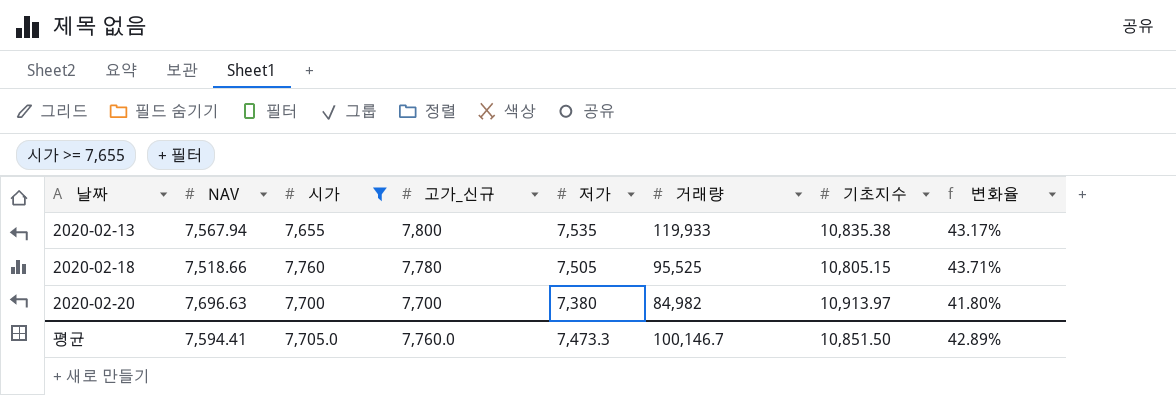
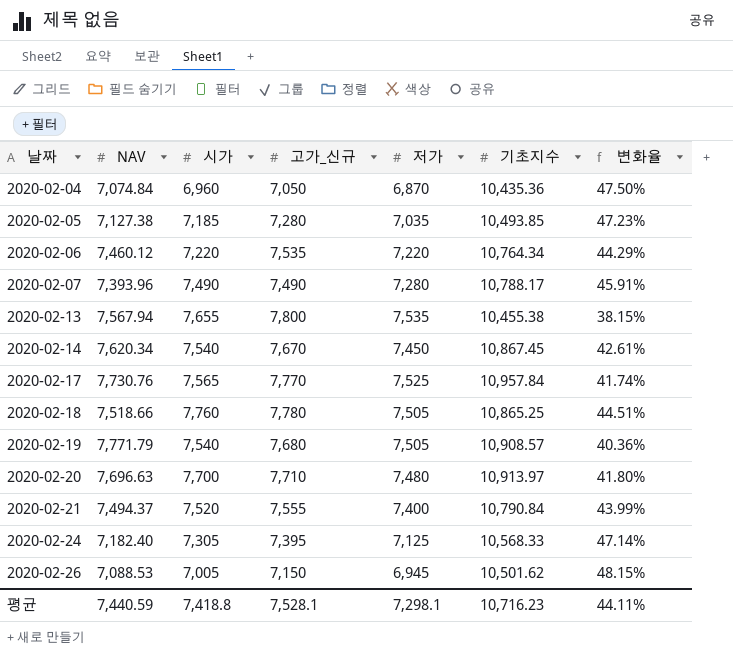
filter: 시가 >= 7,655 -> none
column 거래량 | position: 6 -> none
2020-02-13 | 기초지수: 10,835.38 -> 10,455.38
2020-02-13 | 변화율: 43.17% -> 38.15%
2020-02-18 | 기초지수: 10,805.15 -> 10,865.25
2020-02-18 | 변화율: 43.71% -> 44.51%
2020-02-20 | 고가_신규: 7,700 -> 7,710
2020-02-20 | 저가: 7,380 -> 7,480
평균 | NAV: 7,594.41 -> 7,440.59
평균 | 시가: 7,705.0 -> 7,418.8
평균 | 고가_신규: 7,760.0 -> 7,528.1
평균 | 저가: 7,473.3 -> 7,298.1
평균 | 기초지수: 10,851.50 -> 10,716.23
평균 | 변화율: 42.89% -> 44.11%

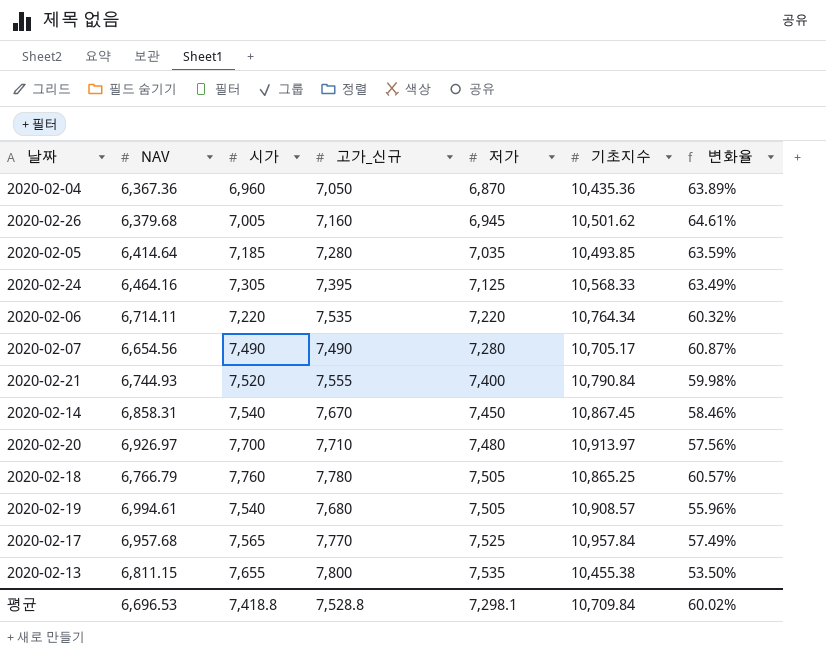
row order: 날짜 ascending -> 저가 ascending
2020-02-04 | NAV: 7,074.84 -> 6,367.36
2020-02-04 | 변화율: 47.50% -> 63.89%
2020-02-26 | NAV: 7,088.53 -> 6,379.68
2020-02-26 | 고가_신규: 7,150 -> 7,160
2020-02-26 | 변화율: 48.15% -> 64.61%
2020-02-05 | NAV: 7,127.38 -> 6,414.64
2020-02-05 | 변화율: 47.23% -> 63.59%
2020-02-24 | NAV: 7,182.40 -> 6,464.16
2020-02-24 | 변화율: 47.14% -> 63.49%
2020-02-06 | NAV: 7,460.12 -> 6,714.11
2020-02-06 | 변화율: 44.29% -> 60.32%
2020-02-07 | NAV: 7,393.96 -> 6,654.56
2020-02-07 | 기초지수: 10,788.17 -> 10,705.17
2020-02-07 | 변화율: 45.91% -> 60.87%
2020-02-21 | NAV: 7,494.37 -> 6,744.93
2020-02-21 | 변화율: 43.99% -> 59.98%
2020-02-14 | NAV: 7,620.34 -> 6,858.31
2020-02-14 | 변화율: 42.61% -> 58.46%
2020-02-20 | NAV: 7,696.63 -> 6,926.97
2020-02-20 | 변화율: 41.80% -> 57.56%
2020-02-18 | NAV: 7,518.66 -> 6,766.79
2020-02-18 | 변화율: 44.51% -> 60.57%
2020-02-19 | NAV: 7,771.79 -> 6,994.61
2020-02-19 | 변화율: 40.36% -> 55.96%
2020-02-17 | NAV: 7,730.76 -> 6,957.68
2020-02-17 | 변화율: 41.74% -> 57.49%
2020-02-13 | NAV: 7,567.94 -> 6,811.15
2020-02-13 | 변화율: 38.15% -> 53.50%
평균 | NAV: 7,440.59 -> 6,696.53
평균 | 고가_신규: 7,528.1 -> 7,528.8
평균 | 기초지수: 10,716.23 -> 10,709.84
평균 | 변화율: 44.11% -> 60.02%

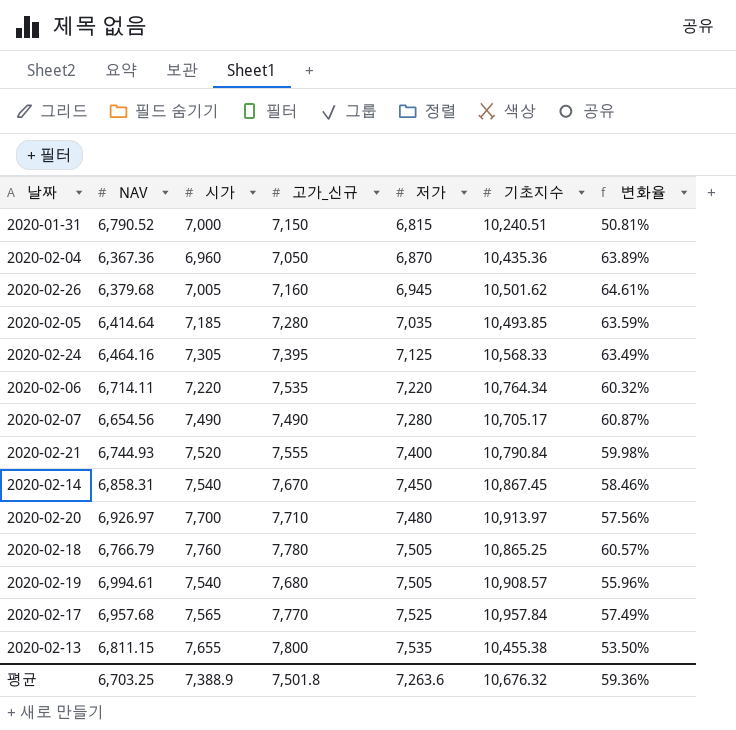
row 2020-01-31: none -> 6,790.52 | 7,000 | 7,150 | 6,815 | 10,240.51 | 50.81%
평균 | NAV: 6,696.53 -> 6,703.25
평균 | 시가: 7,418.8 -> 7,388.9
평균 | 고가_신규: 7,528.8 -> 7,501.8
평균 | 저가: 7,298.1 -> 7,263.6
평균 | 기초지수: 10,709.84 -> 10,676.32
평균 | 변화율: 60.02% -> 59.36%

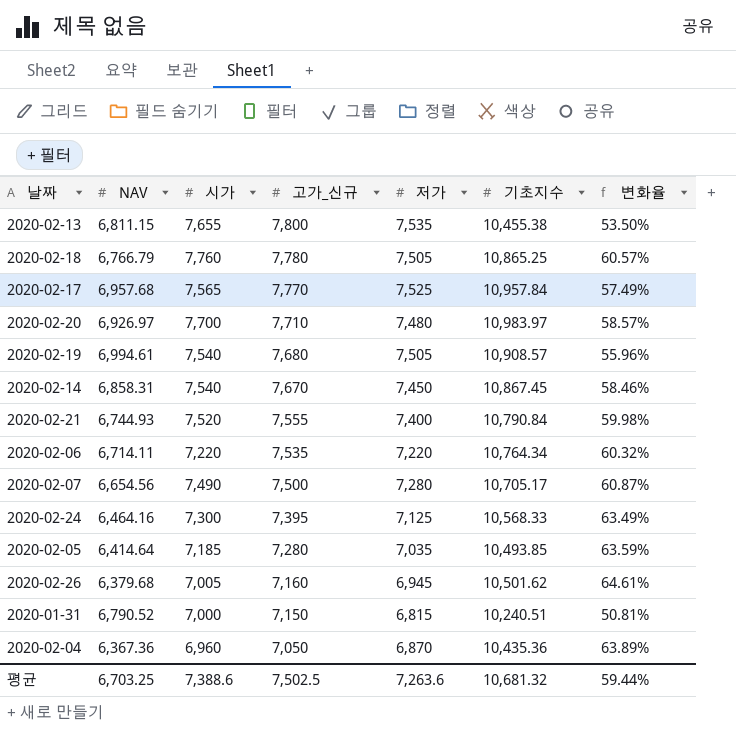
row order: 저가 ascending -> 고가_신규 descending
2020-02-20 | 기초지수: 10,913.97 -> 10,983.97
2020-02-20 | 변화율: 57.56% -> 58.57%
2020-02-07 | 고가_신규: 7,490 -> 7,500
2020-02-24 | 시가: 7,305 -> 7,300
평균 | 시가: 7,388.9 -> 7,388.6
평균 | 고가_신규: 7,501.8 -> 7,502.5
평균 | 기초지수: 10,676.32 -> 10,681.32
평균 | 변화율: 59.36% -> 59.44%

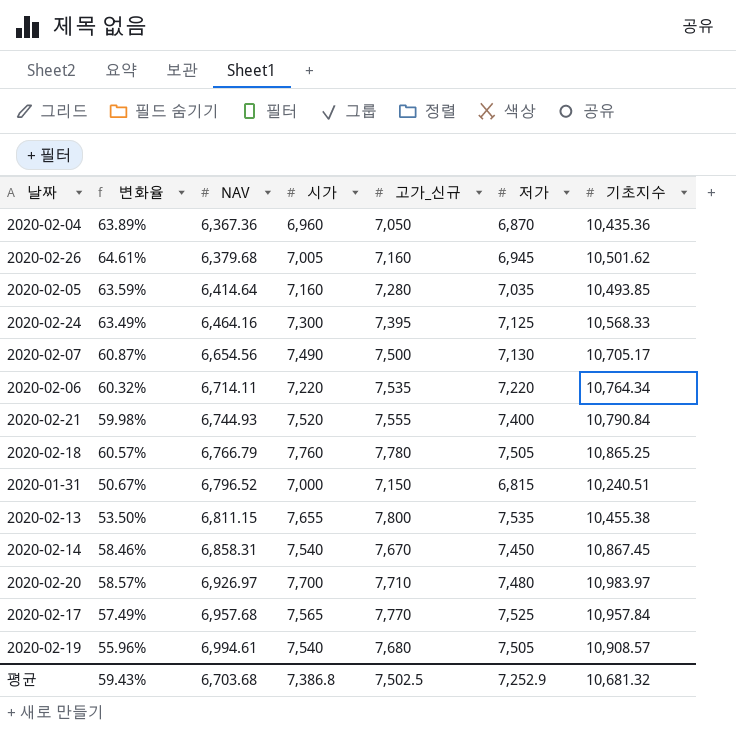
row order: 고가_신규 descending -> NAV ascending
column 변화율 | position: 7 -> 2
2020-02-05 | 시가: 7,185 -> 7,160
2020-02-07 | 저가: 7,280 -> 7,130
2020-01-31 | 변화율: 50.81% -> 50.67%
2020-01-31 | NAV: 6,790.52 -> 6,796.52
평균 | 변화율: 59.44% -> 59.43%
평균 | NAV: 6,703.25 -> 6,703.68
평균 | 시가: 7,388.6 -> 7,386.8
평균 | 저가: 7,263.6 -> 7,252.9

